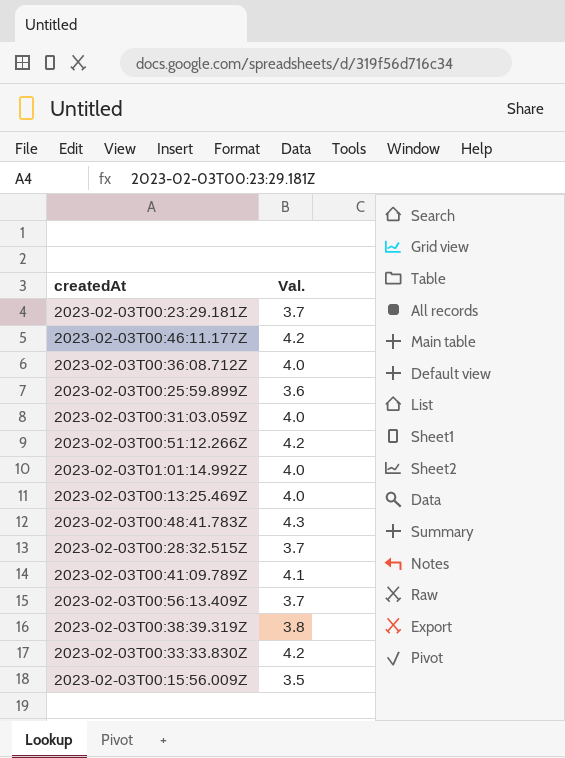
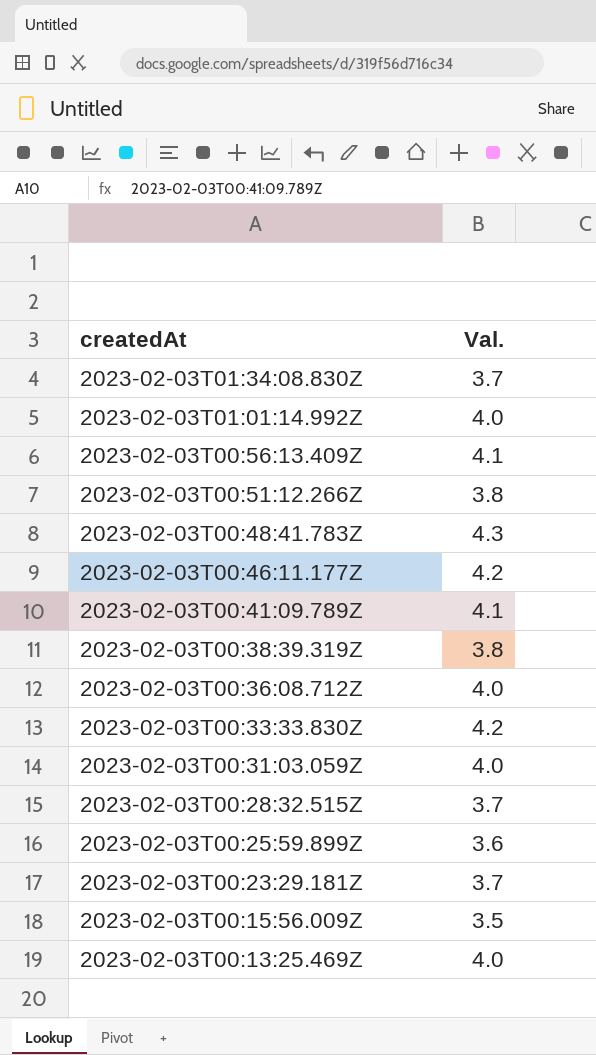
row order: none -> createdAt descending
row 2023-02-03T01:34:08.830Z: none -> 3.7
2023-02-03T00:56:13.409Z | Val.: 3.7 -> 4.1
2023-02-03T00:51:12.266Z | Val.: 4.2 -> 3.8

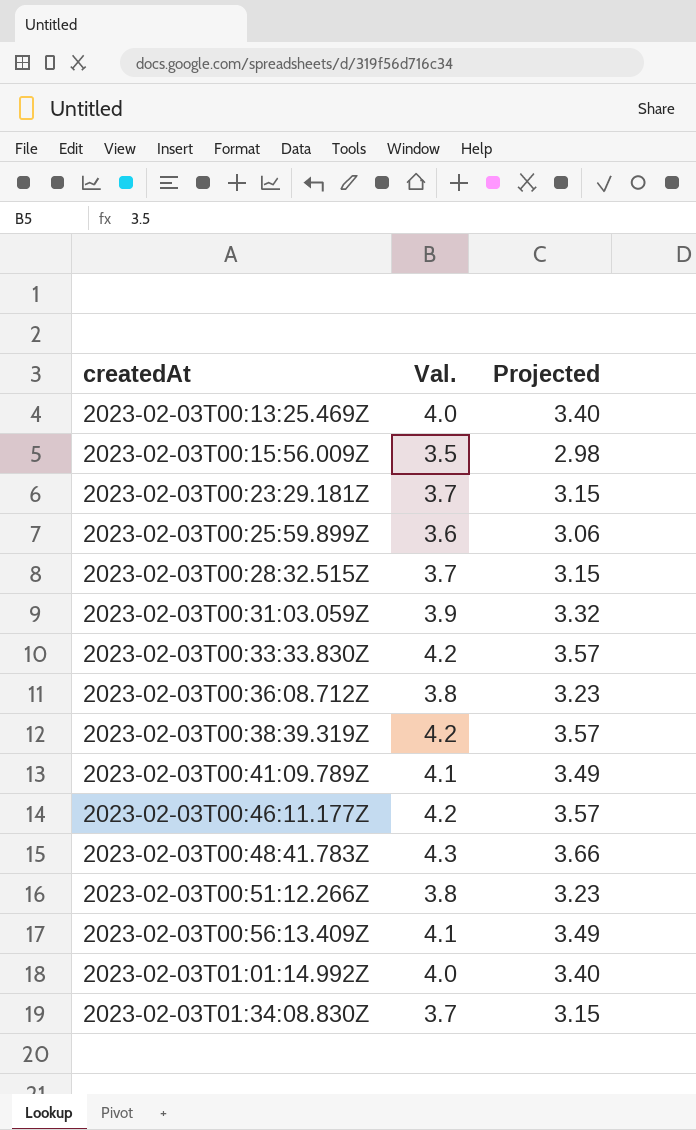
row order: createdAt descending -> createdAt ascending
column Projected | formula: none -> [Val.] * 0.85
2023-02-03T00:31:03.059Z | Val.: 4.0 -> 3.9
2023-02-03T00:36:08.712Z | Val.: 4.0 -> 3.8
2023-02-03T00:38:39.319Z | Val.: 3.8 -> 4.2

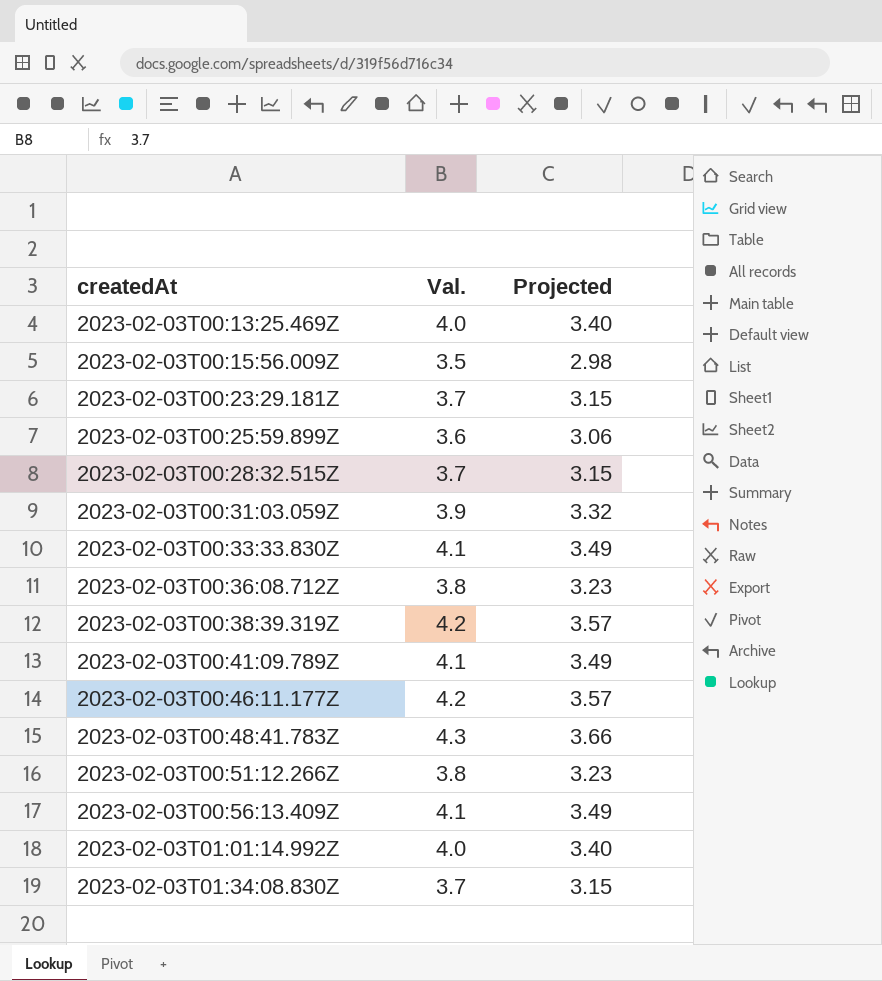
2023-02-03T00:33:33.830Z | Val.: 4.2 -> 4.1
2023-02-03T00:33:33.830Z | Projected: 3.57 -> 3.49

